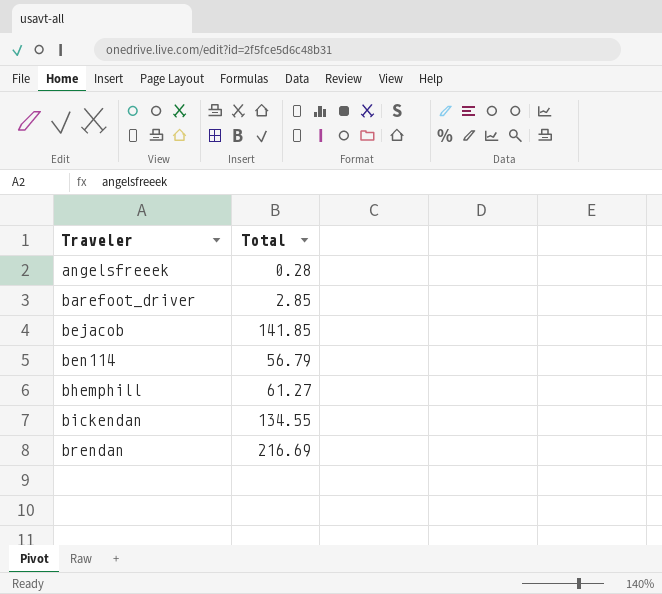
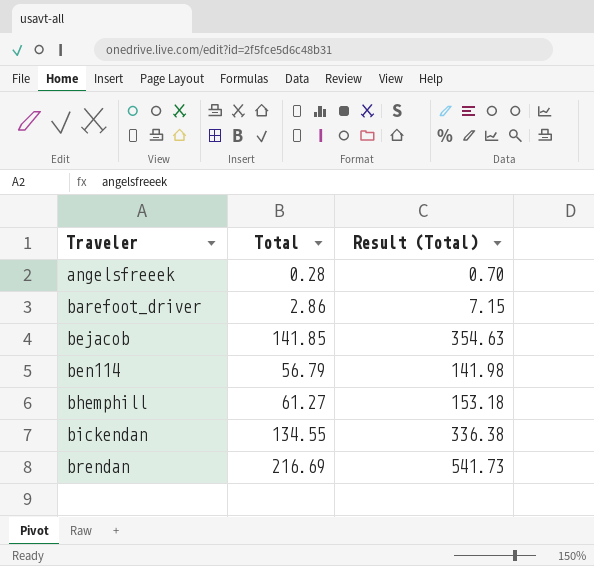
column Result (Total) | formula: none -> [Total] * 2.5
barefoot_driver | Total: 2.85 -> 2.86

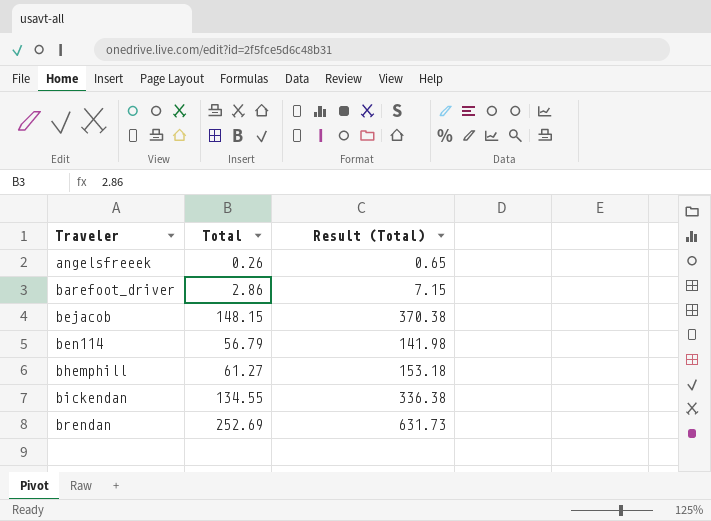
angelsfreeek | Total: 0.28 -> 0.26
angelsfreeek | Result (Total): 0.70 -> 0.65
bejacob | Total: 141.85 -> 148.15
bejacob | Result (Total): 354.63 -> 370.38
brendan | Total: 216.69 -> 252.69
brendan | Result (Total): 541.73 -> 631.73

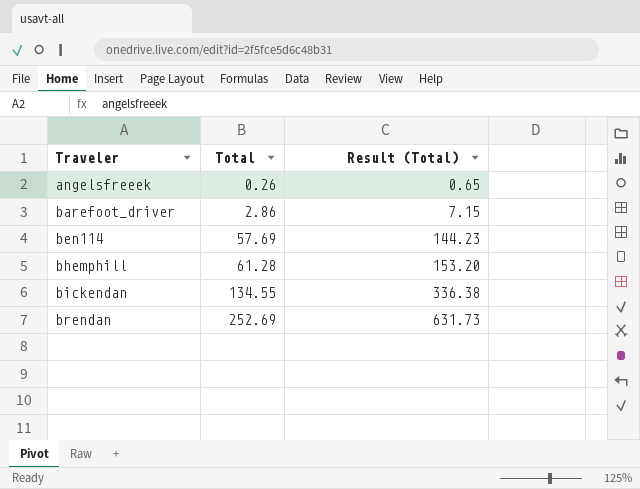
row bejacob: 148.15 | 370.38 -> none
ben114 | Total: 56.79 -> 57.69
ben114 | Result (Total): 141.98 -> 144.23
bhemphill | Total: 61.27 -> 61.28
bhemphill | Result (Total): 153.18 -> 153.20

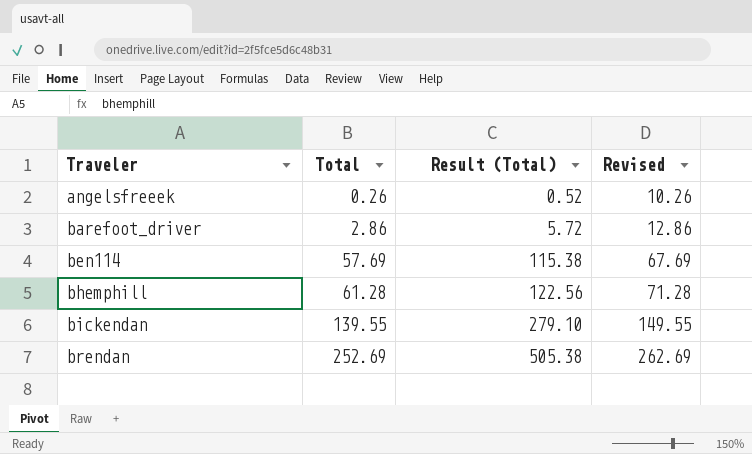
column Result (Total) | formula: [Total] * 2.5 -> [Total] * 2
column Revised | formula: none -> [Total] + 10
bickendan | Total: 134.55 -> 139.55

